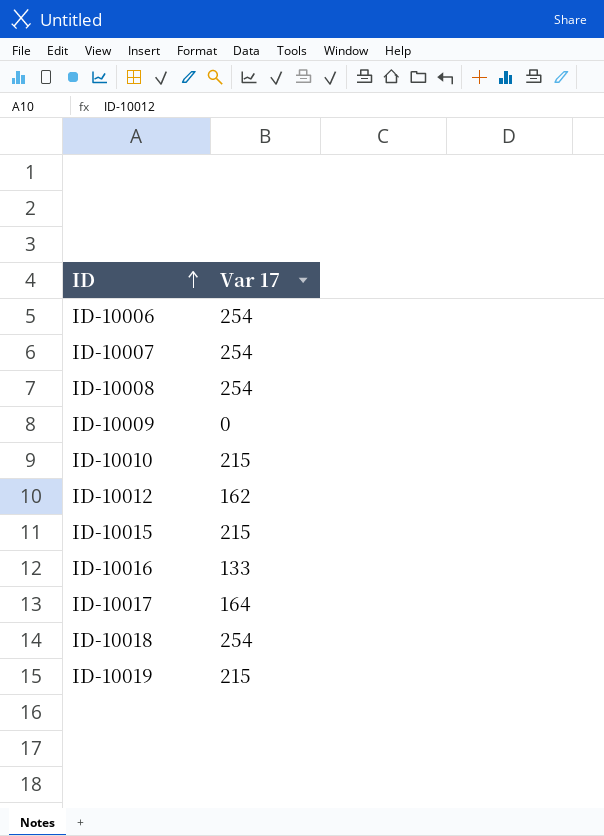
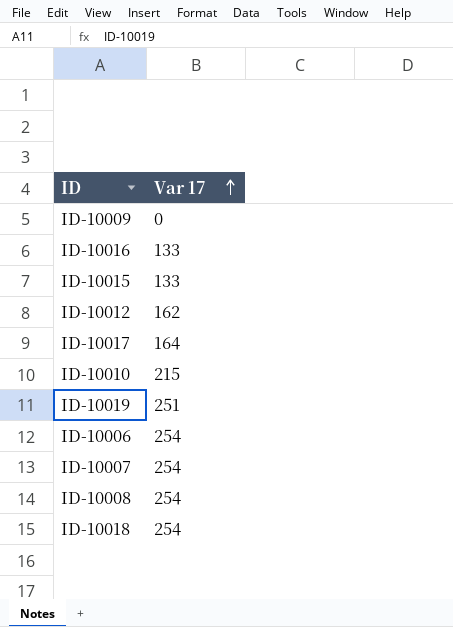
row order: ID ascending -> Var 17 ascending
ID-10015 | Var 17: 215 -> 133
ID-10019 | Var 17: 215 -> 251

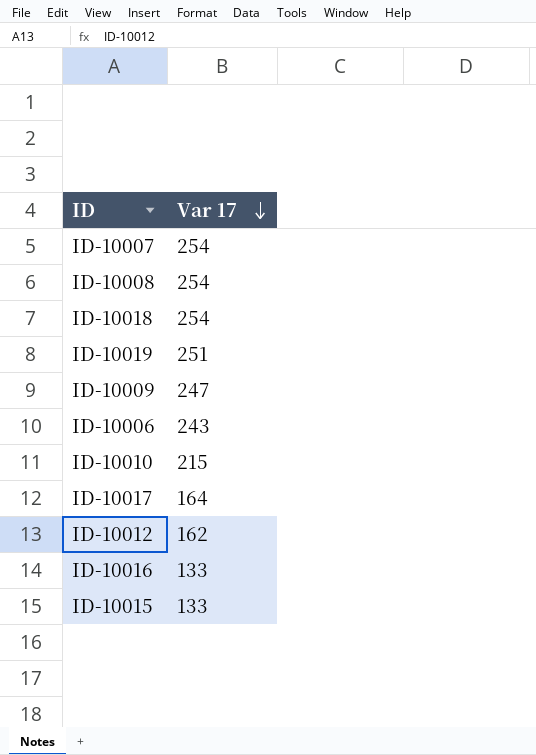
row order: Var 17 ascending -> Var 17 descending
ID-10009 | Var 17: 0 -> 247
ID-10006 | Var 17: 254 -> 243

